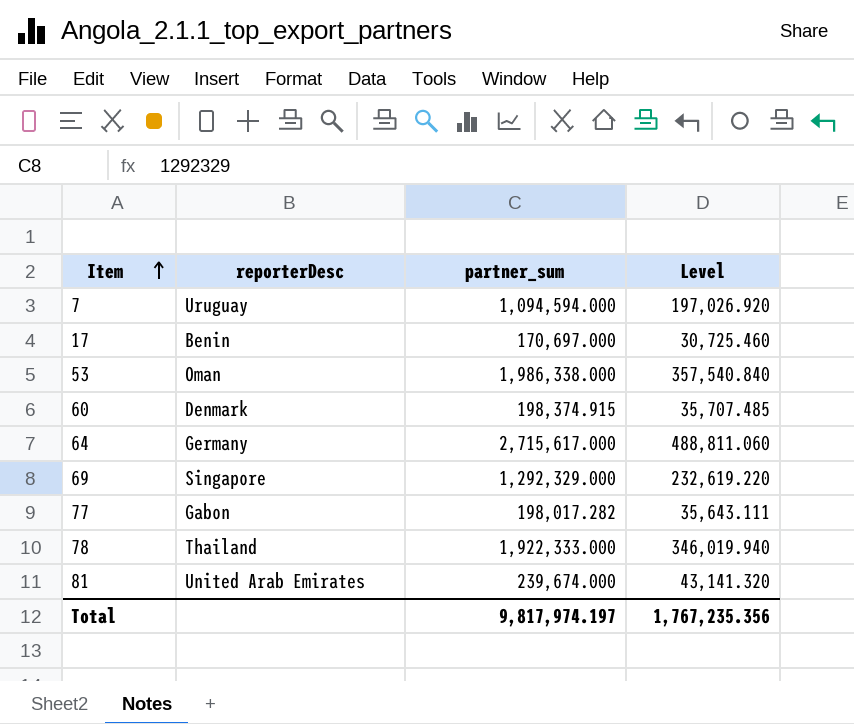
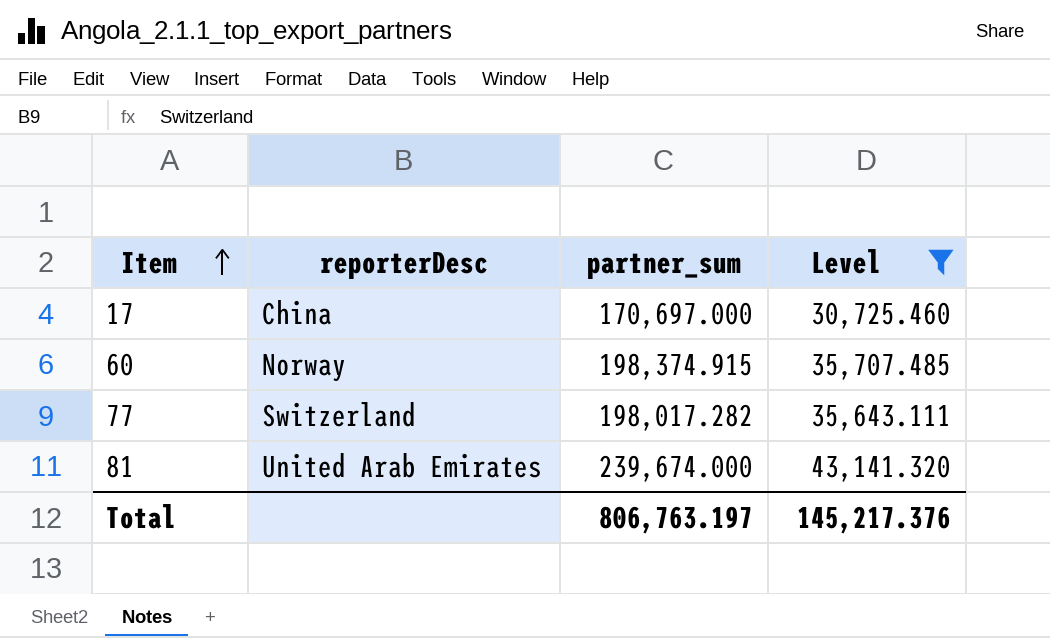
filter: none -> Level <= 43,141.320
17 | reporterDesc: Benin -> China
60 | reporterDesc: Denmark -> Norway
77 | reporterDesc: Gabon -> Switzerland
Total | partner_sum: 9,817,974.197 -> 806,763.197
Total | Level: 1,767,235.356 -> 145,217.376

